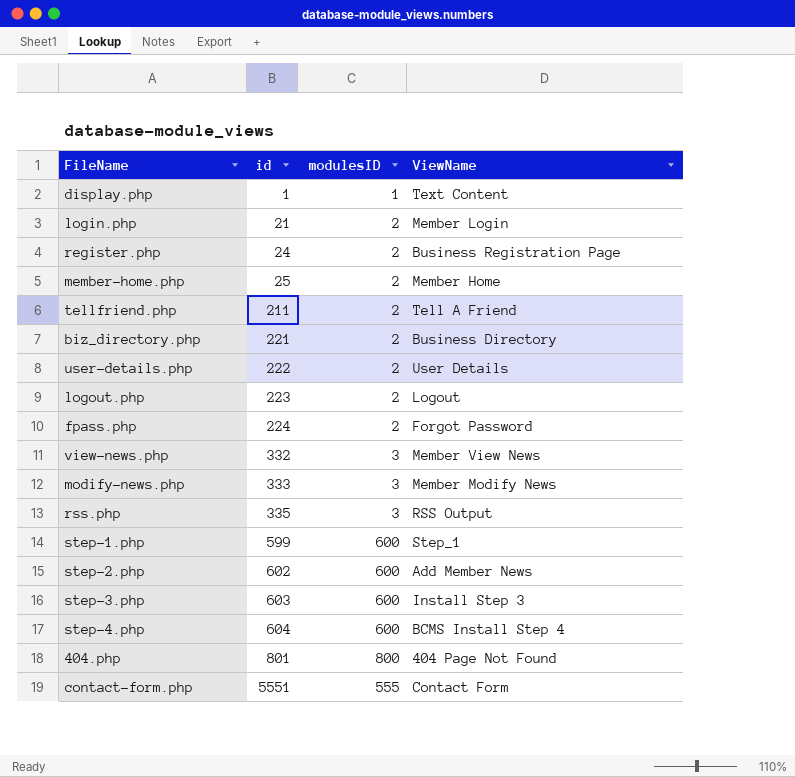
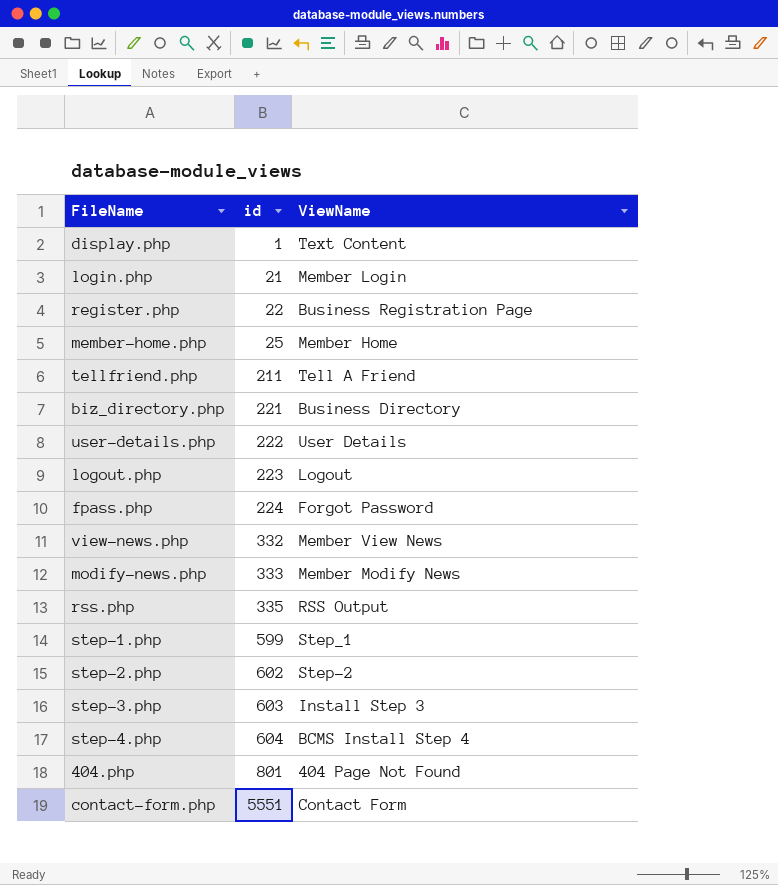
column modulesID | position: 3 -> none
register.php | id: 24 -> 22
step-2.php | ViewName: Add Member News -> Step-2

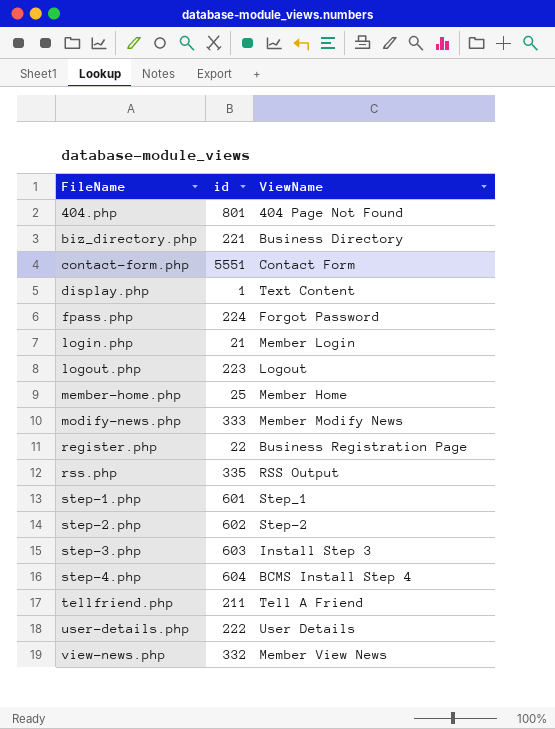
row order: id ascending -> FileName ascending
step-1.php | id: 599 -> 601

